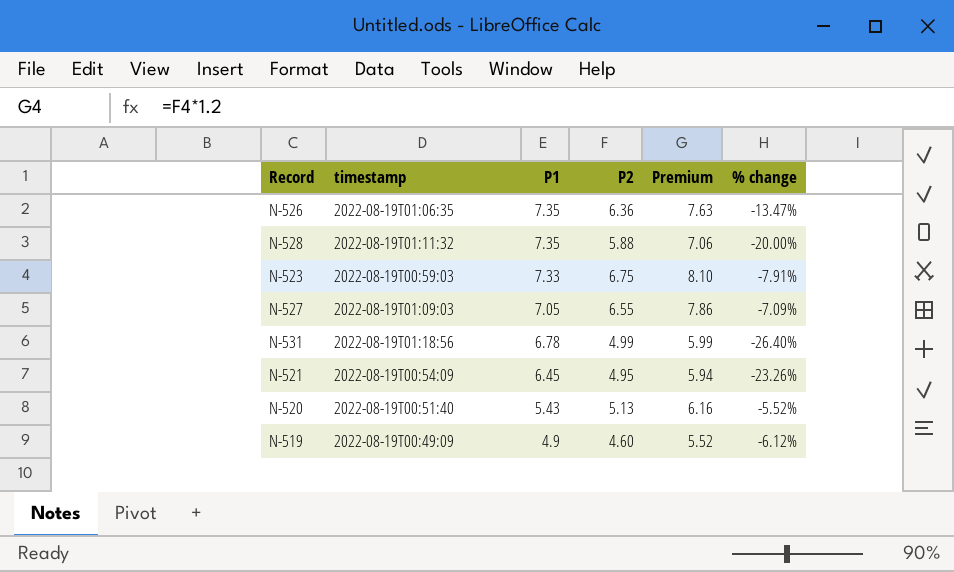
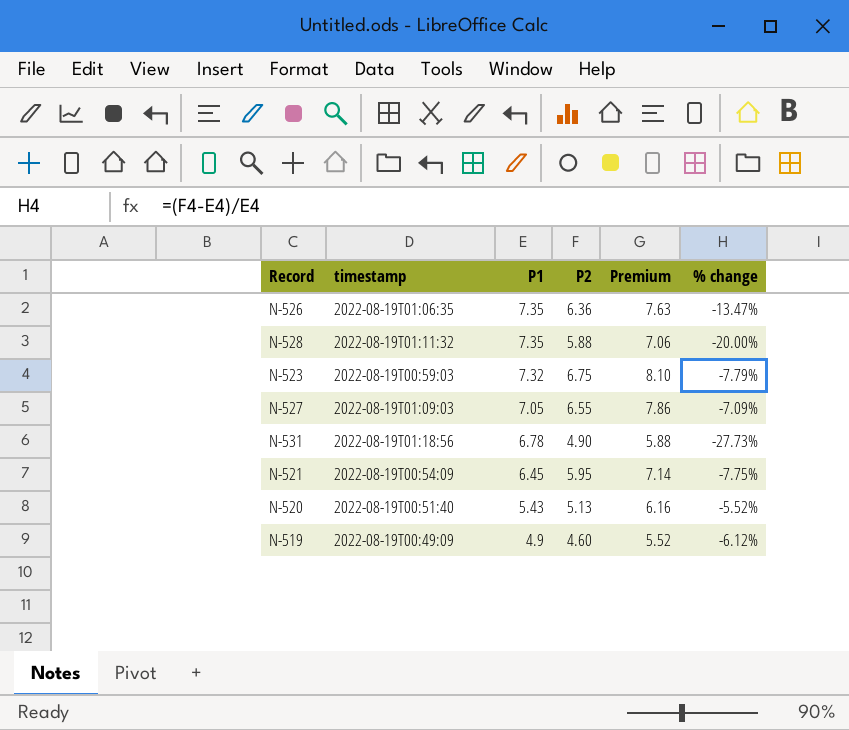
N-523 | P1: 7.33 -> 7.32
N-523 | % change: -7.91% -> -7.79%
N-531 | P2: 4.99 -> 4.90
N-531 | Premium: 5.99 -> 5.88
N-531 | % change: -26.40% -> -27.73%
N-521 | P2: 4.95 -> 5.95
N-521 | Premium: 5.94 -> 7.14
N-521 | % change: -23.26% -> -7.75%

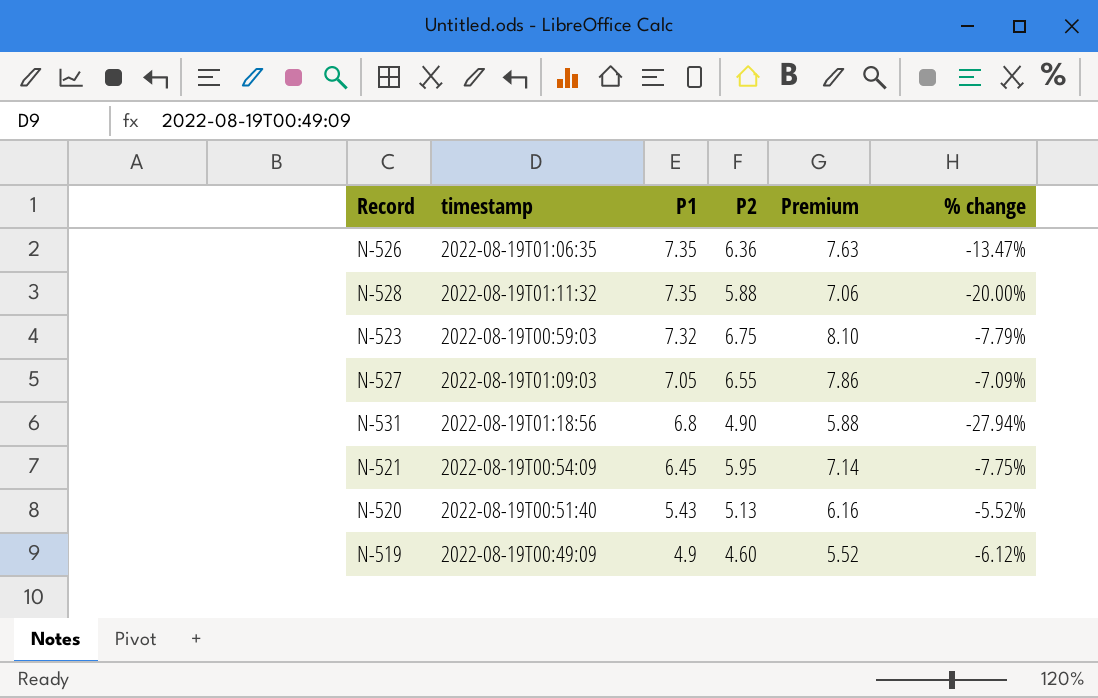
N-531 | P1: 6.78 -> 6.8
N-531 | % change: -27.73% -> -27.94%

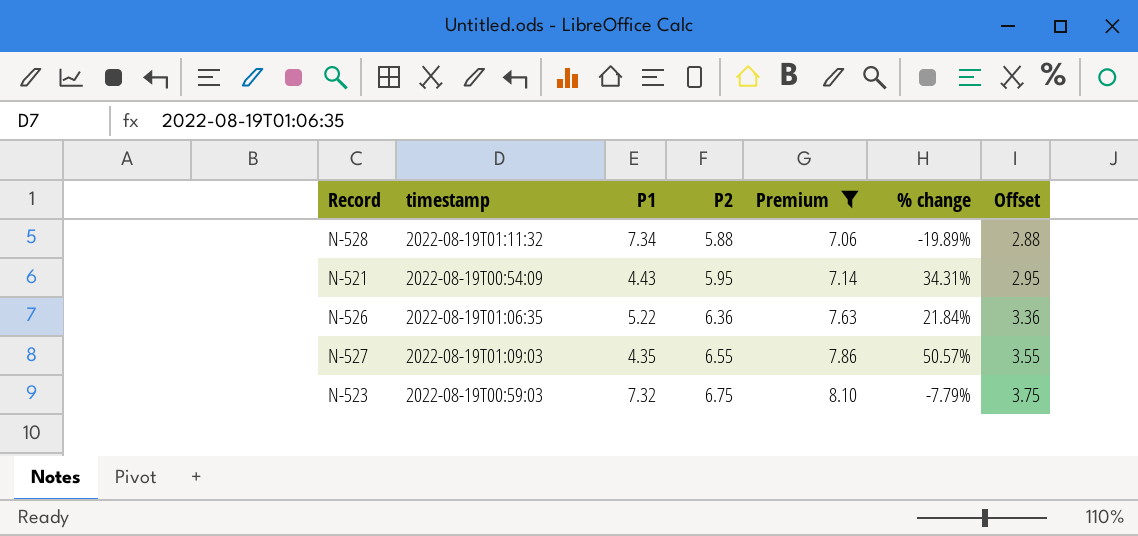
filter: none -> Premium >= 7.06
row order: P1 descending -> P2 ascending
column Offset | formula: none -> [P2] - 3
N-528 | P1: 7.35 -> 7.34
N-528 | % change: -20.00% -> -19.89%
N-521 | P1: 6.45 -> 4.43
N-521 | % change: -7.75% -> 34.31%
N-526 | P1: 7.35 -> 5.22
N-526 | % change: -13.47% -> 21.84%
N-527 | P1: 7.05 -> 4.35
N-527 | % change: -7.09% -> 50.57%

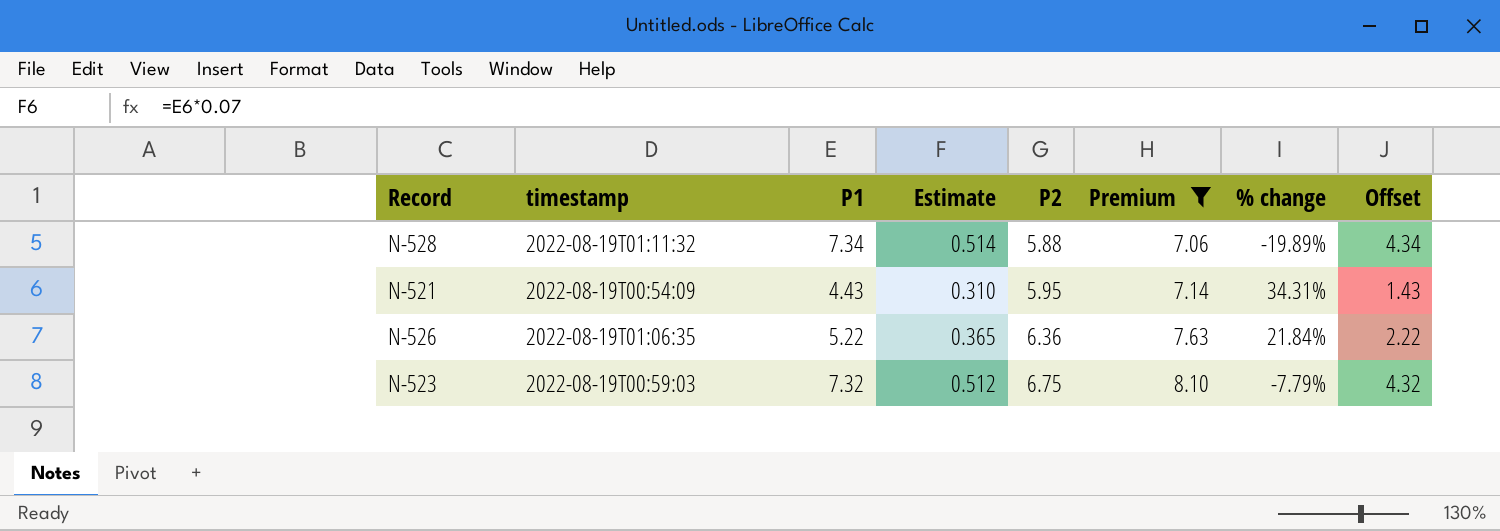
column Estimate | formula: none -> [P1] * 0.07
column Offset | formula: [P2] - 3 -> [P1] - 3
row N-527: 2022-08-19T01:09:03 | 4.35 | 6.55 | 7.86 | 50.57% | 3.55 -> none

